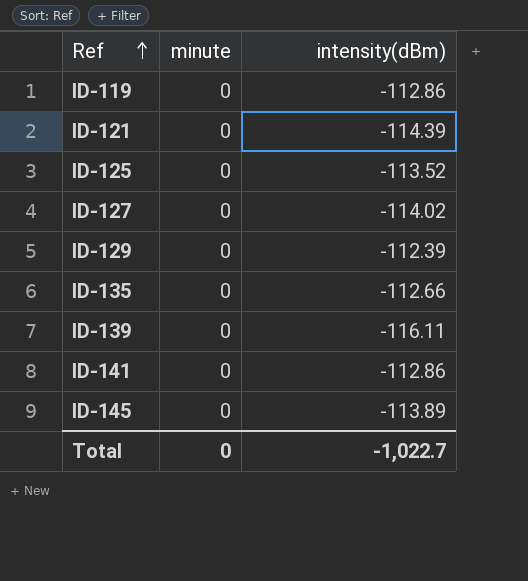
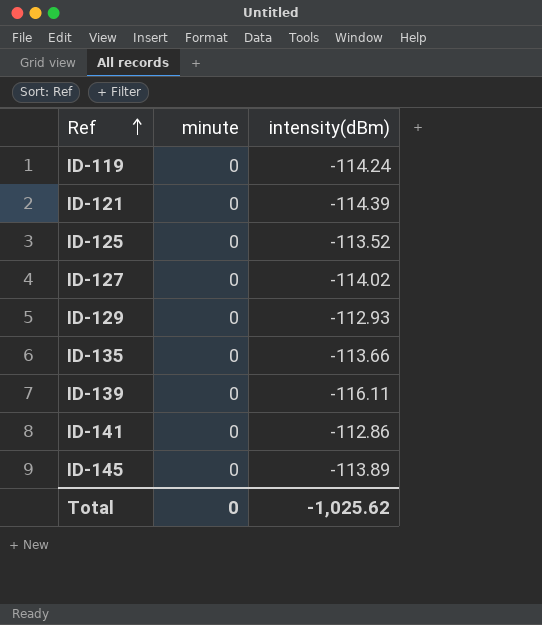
ID-119 | intensity(dBm): -112.86 -> -114.24
ID-129 | intensity(dBm): -112.39 -> -112.93
ID-135 | intensity(dBm): -112.66 -> -113.66
Total | intensity(dBm): -1,022.7 -> -1,025.62

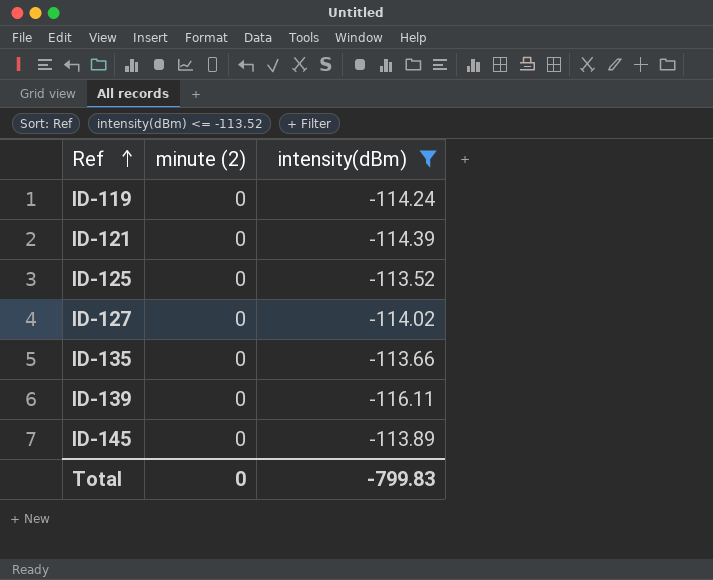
filter: none -> intensity(dBm) <= -113.52
column name: minute -> minute (2)
Total | intensity(dBm): -1,025.62 -> -799.83

